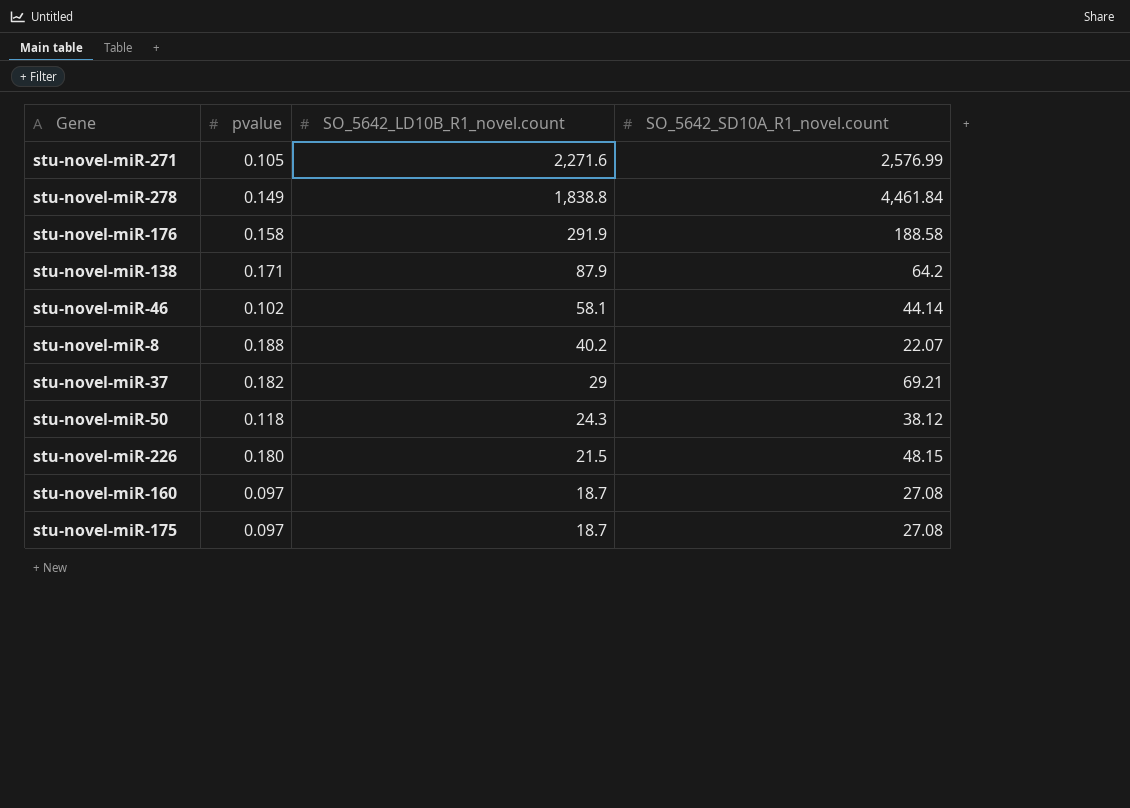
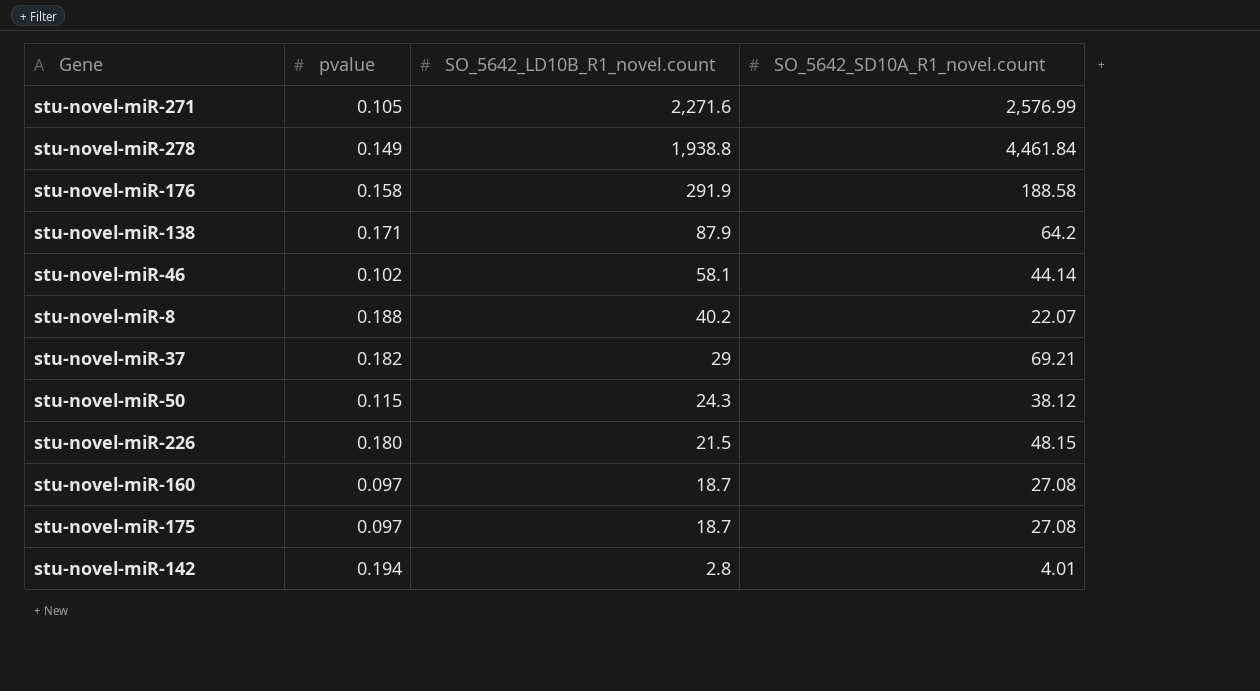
stu-novel-miR-278 | SO_5642_LD10B_R1_novel.count: 1,838.8 -> 1,938.8
stu-novel-miR-50 | pvalue: 0.118 -> 0.115
row stu-novel-miR-142: none -> 0.194 | 2.8 | 4.01

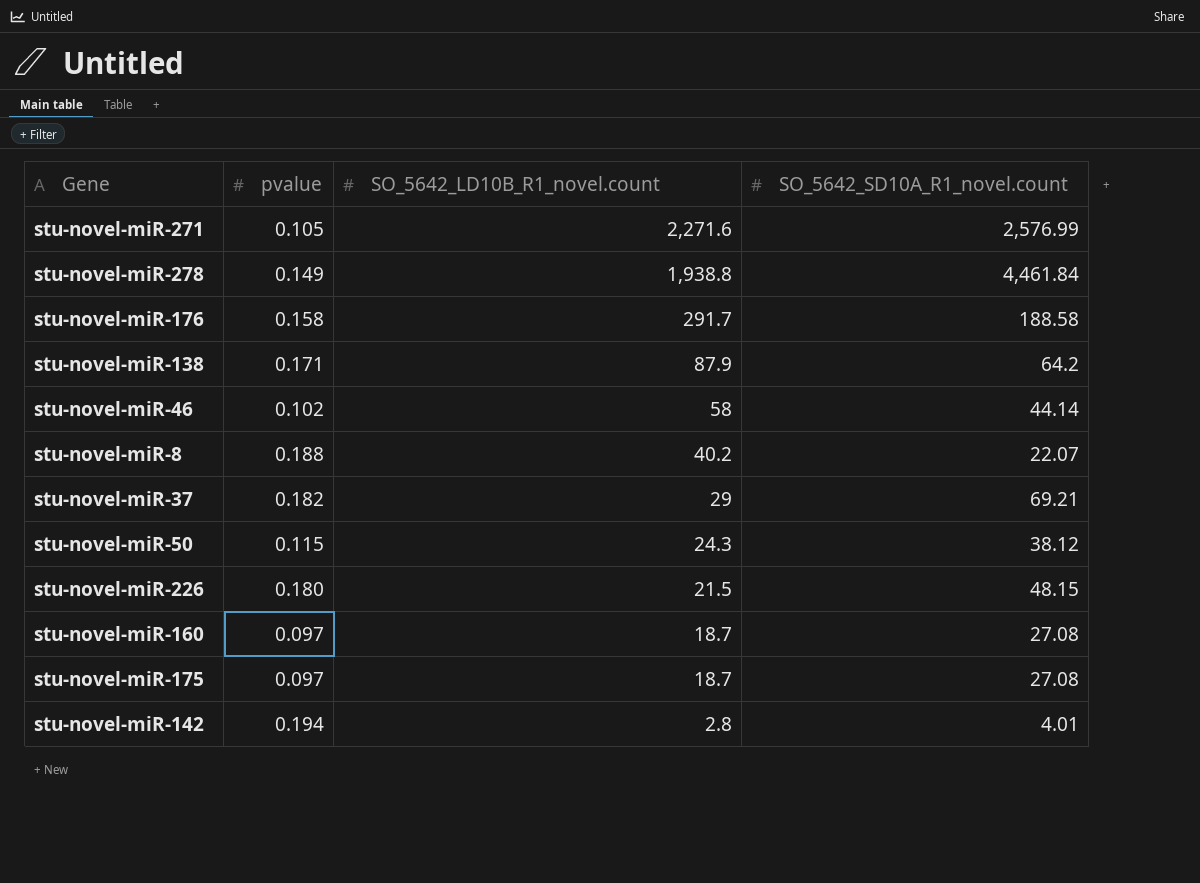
stu-novel-miR-176 | SO_5642_LD10B_R1_novel.count: 291.9 -> 291.7
stu-novel-miR-46 | SO_5642_LD10B_R1_novel.count: 58.1 -> 58

